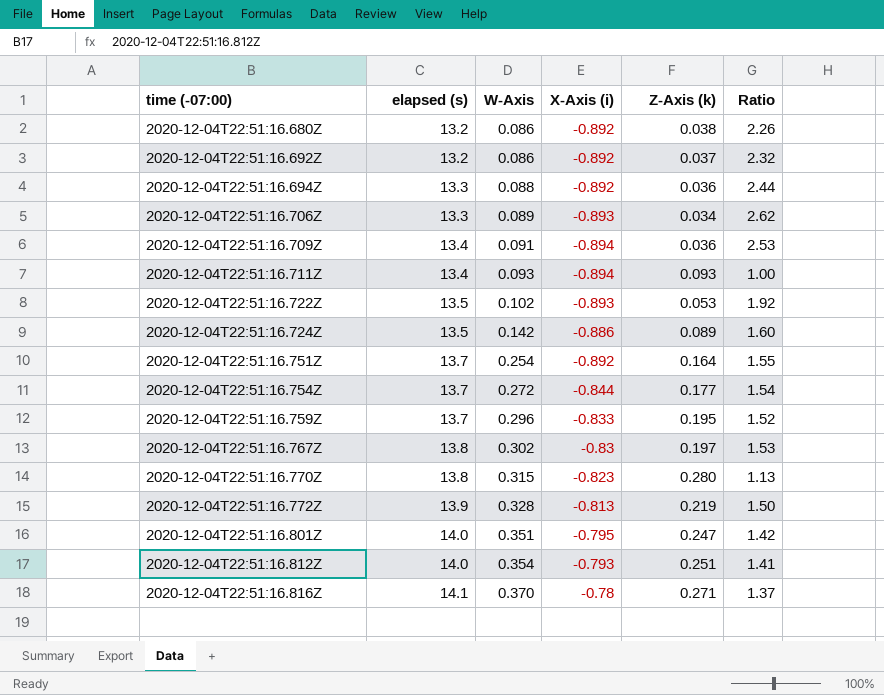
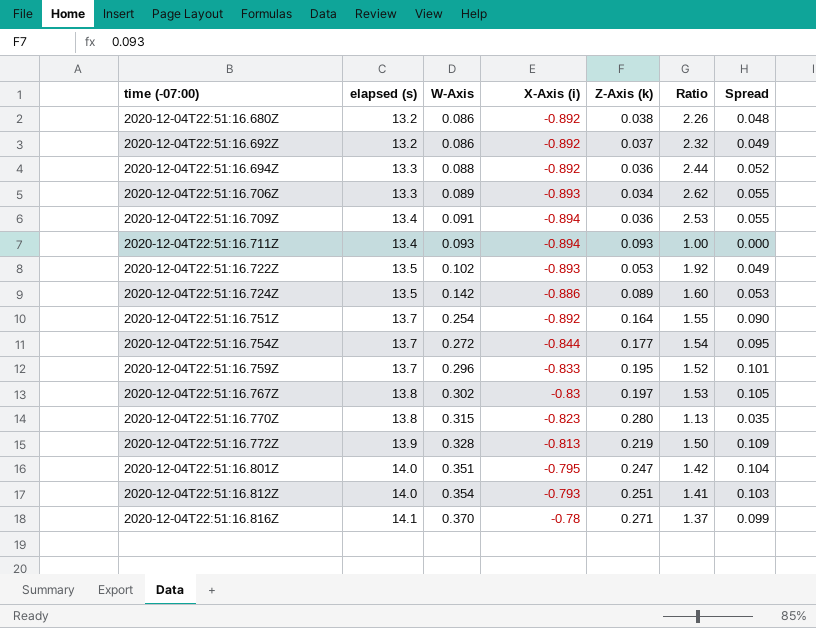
column Spread | formula: none -> [W-Axis] - [Z-Axis (k)]

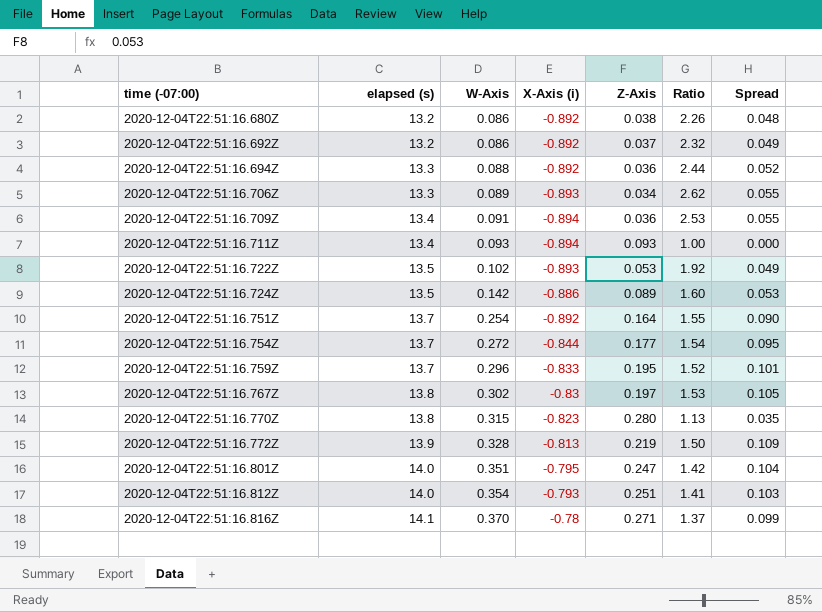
column name: Z-Axis (k) -> Z-Axis

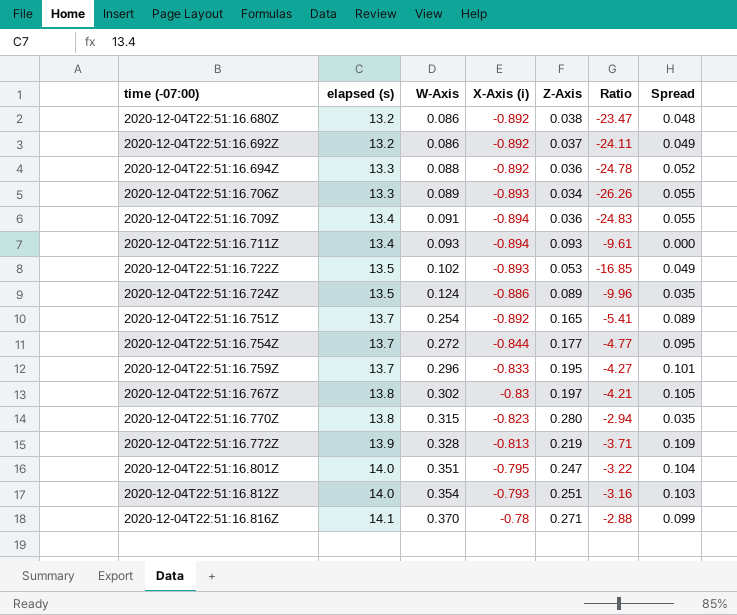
column Ratio | formula: [W-Axis] / [Z-Axis] -> [X-Axis (i)] / [Z-Axis]
2020-12-04T22:51:16.724Z | W-Axis: 0.142 -> 0.124
2020-12-04T22:51:16.724Z | Spread: 0.053 -> 0.035
2020-12-04T22:51:16.751Z | Z-Axis: 0.164 -> 0.165
2020-12-04T22:51:16.751Z | Spread: 0.090 -> 0.089

